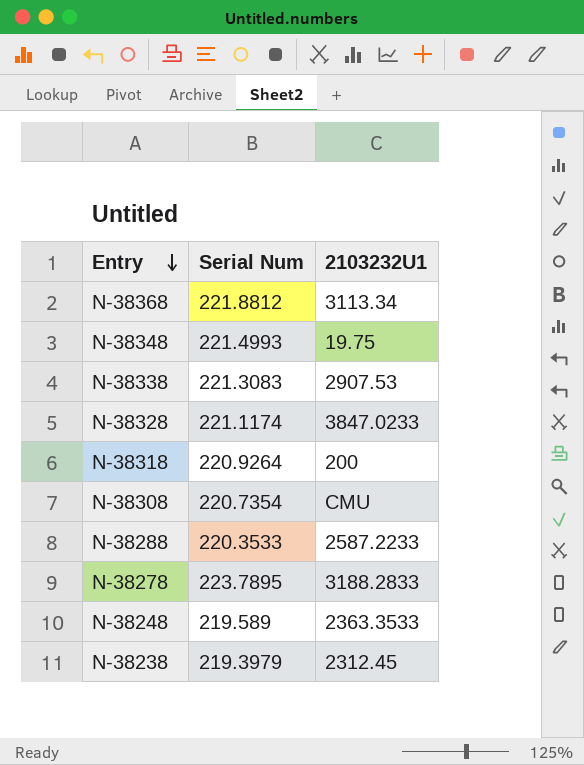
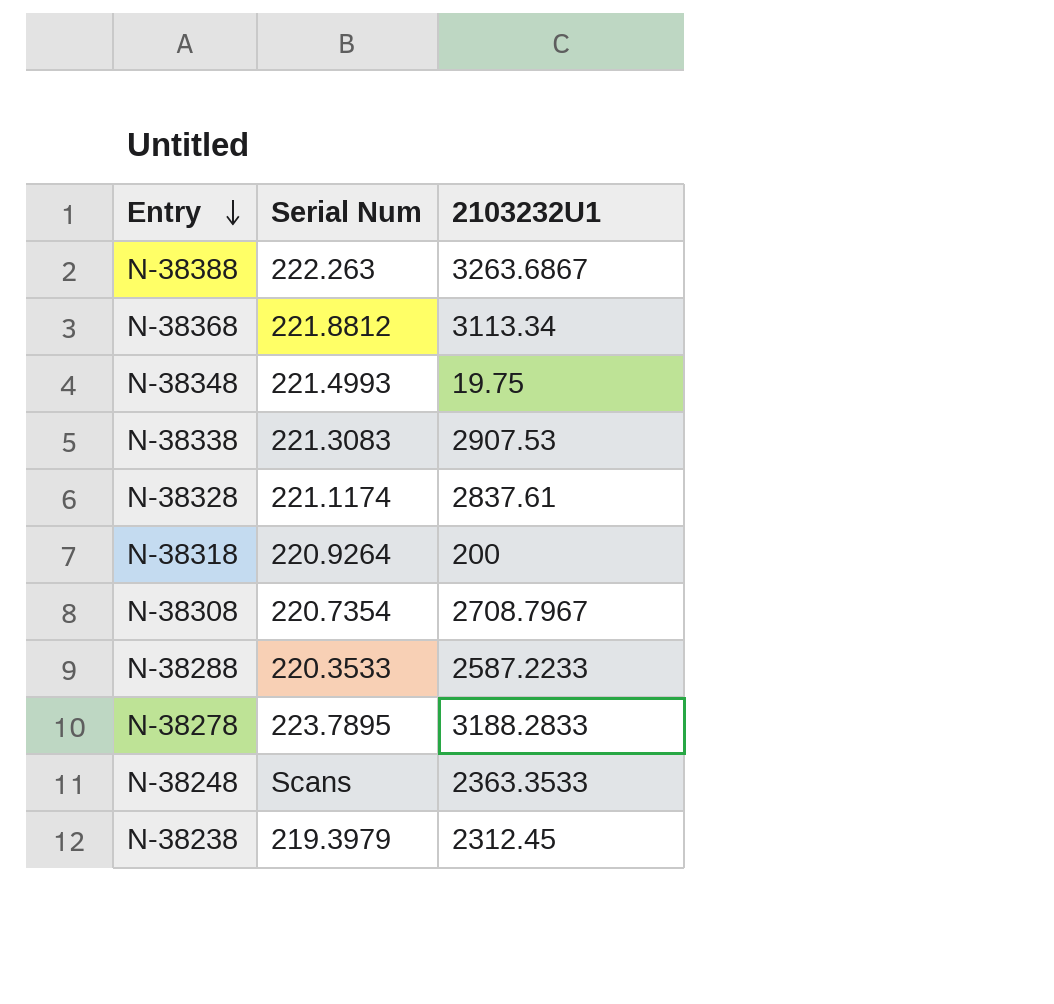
row N-38388: none -> 222.263 | 3263.6867
N-38328 | 2103232U1: 3847.0233 -> 2837.61
N-38308 | 2103232U1: CMU -> 2708.7967
N-38248 | Serial Num: 219.589 -> Scans

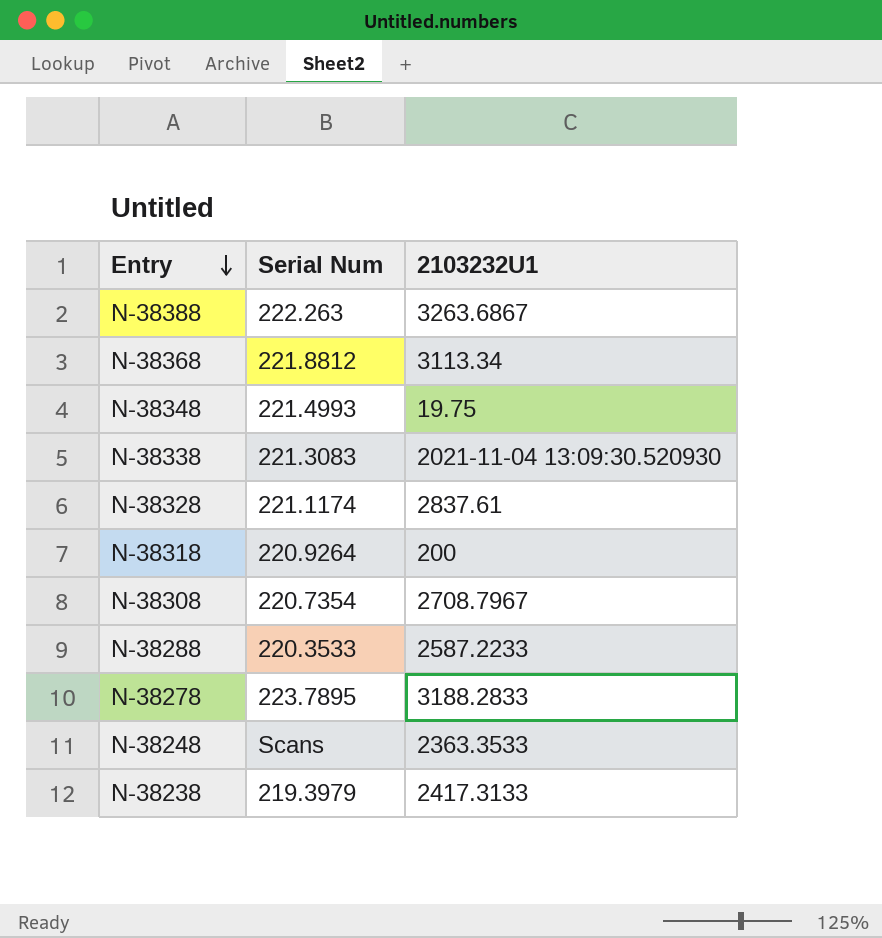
N-38338 | 2103232U1: 2907.53 -> 2021-11-04 13:09:30.520930
N-38238 | 2103232U1: 2312.45 -> 2417.3133

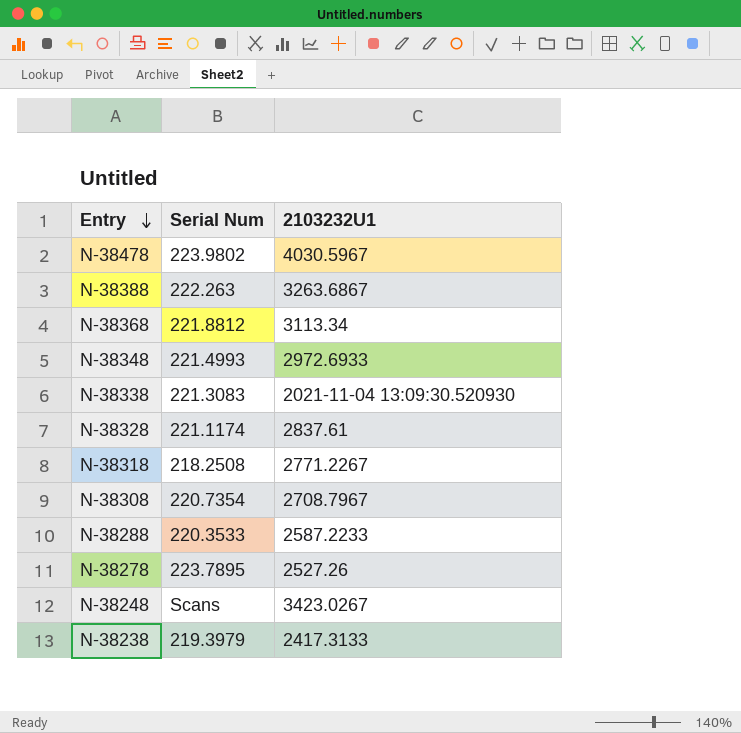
row N-38478: none -> 223.9802 | 4030.5967
N-38348 | 2103232U1: 19.75 -> 2972.6933
N-38318 | Serial Num: 220.9264 -> 218.2508
N-38318 | 2103232U1: 200 -> 2771.2267
N-38278 | 2103232U1: 3188.2833 -> 2527.26
N-38248 | 2103232U1: 2363.3533 -> 3423.0267

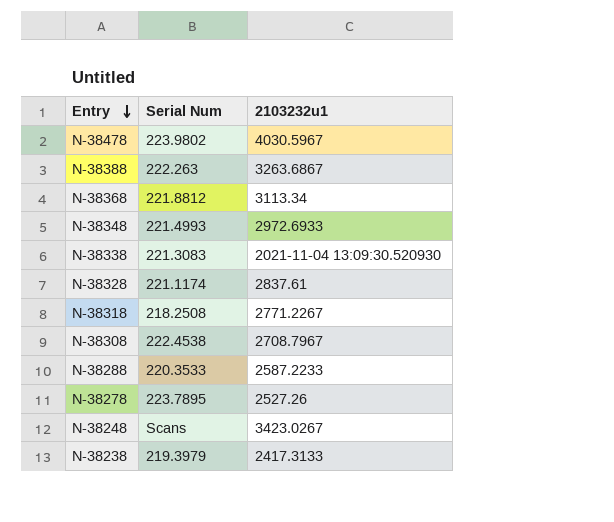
column name: 2103232U1 -> 2103232u1
N-38308 | Serial Num: 220.7354 -> 222.4538

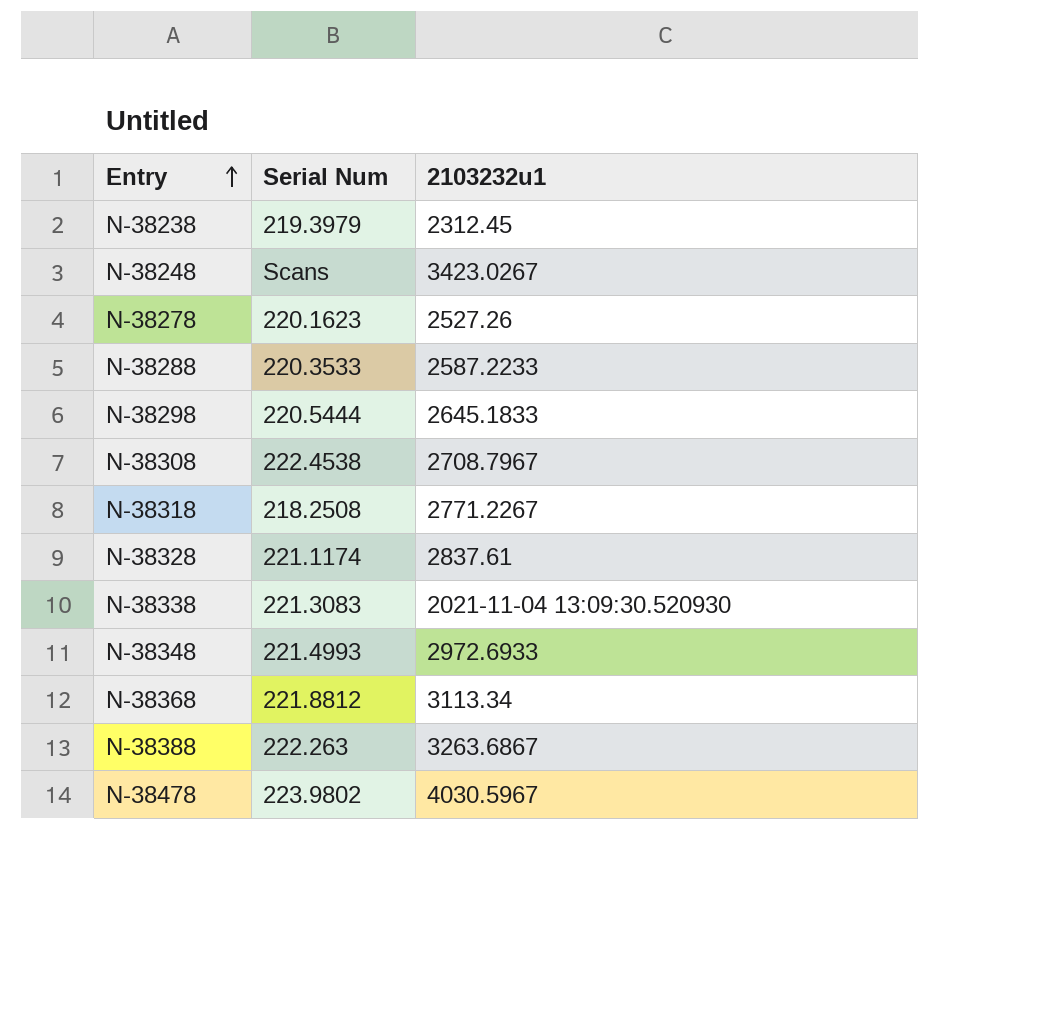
row order: Entry descending -> Entry ascending
N-38238 | 2103232u1: 2417.3133 -> 2312.45
N-38278 | Serial Num: 223.7895 -> 220.1623
row N-38298: none -> 220.5444 | 2645.1833

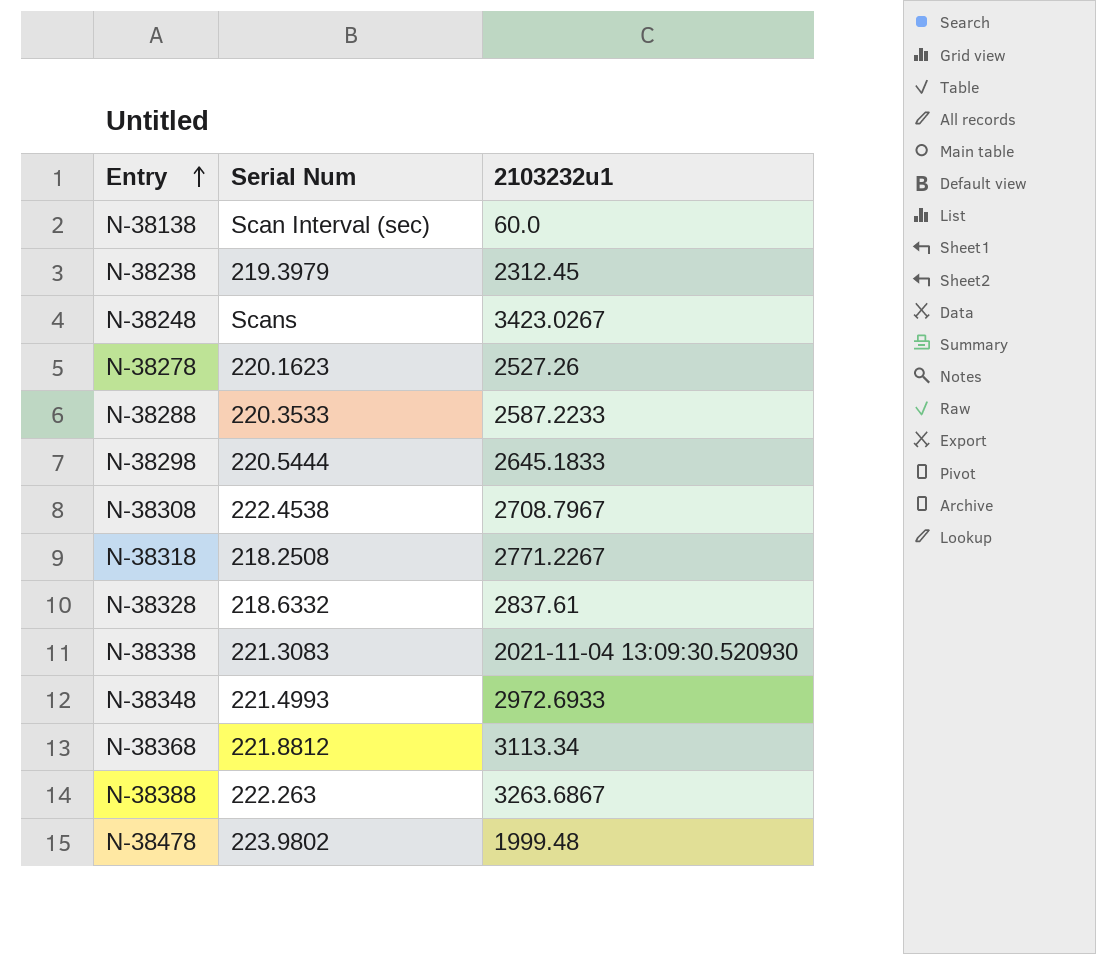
row N-38138: none -> Scan Interval (sec) | 60.0
N-38328 | Serial Num: 221.1174 -> 218.6332
N-38478 | 2103232u1: 4030.5967 -> 1999.48

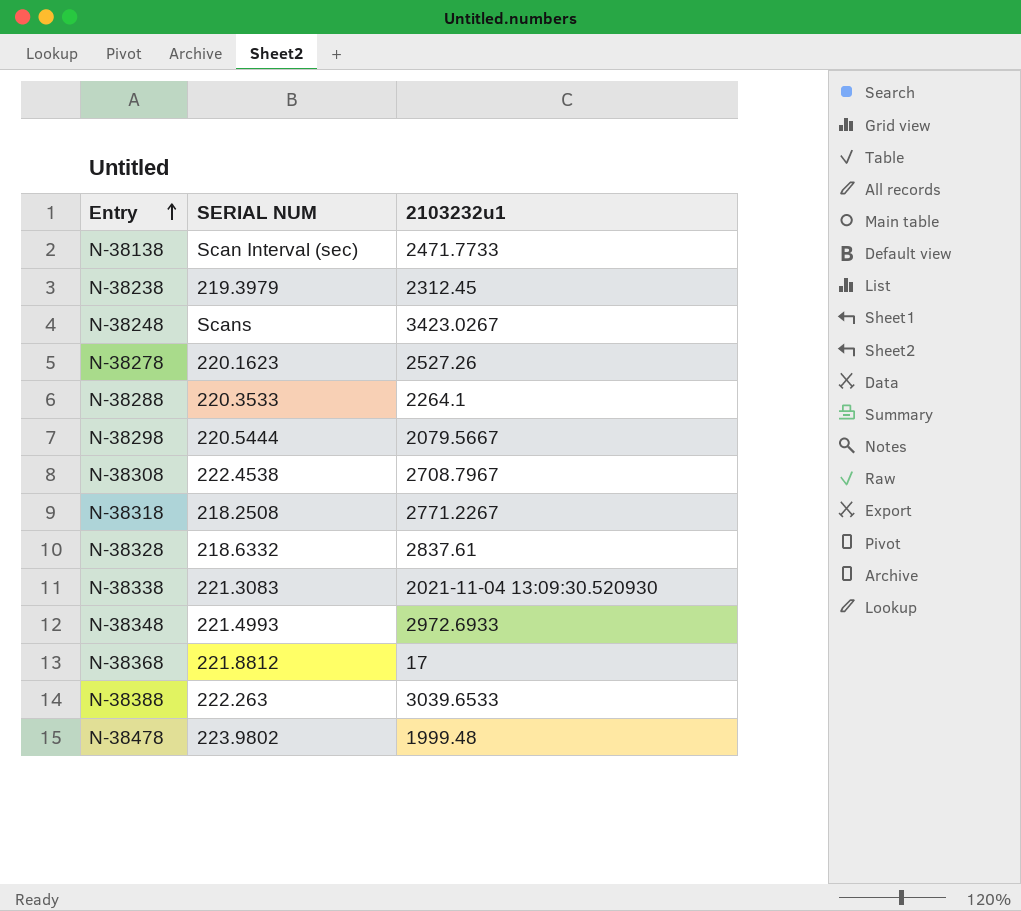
column name: Serial Num -> SERIAL NUM
N-38138 | 2103232u1: 60.0 -> 2471.7733
N-38288 | 2103232u1: 2587.2233 -> 2264.1
N-38298 | 2103232u1: 2645.1833 -> 2079.5667
N-38368 | 2103232u1: 3113.34 -> 17
N-38388 | 2103232u1: 3263.6867 -> 3039.6533

